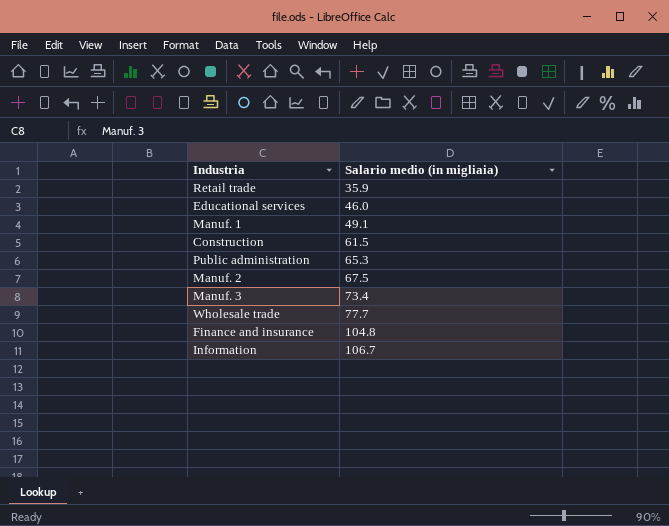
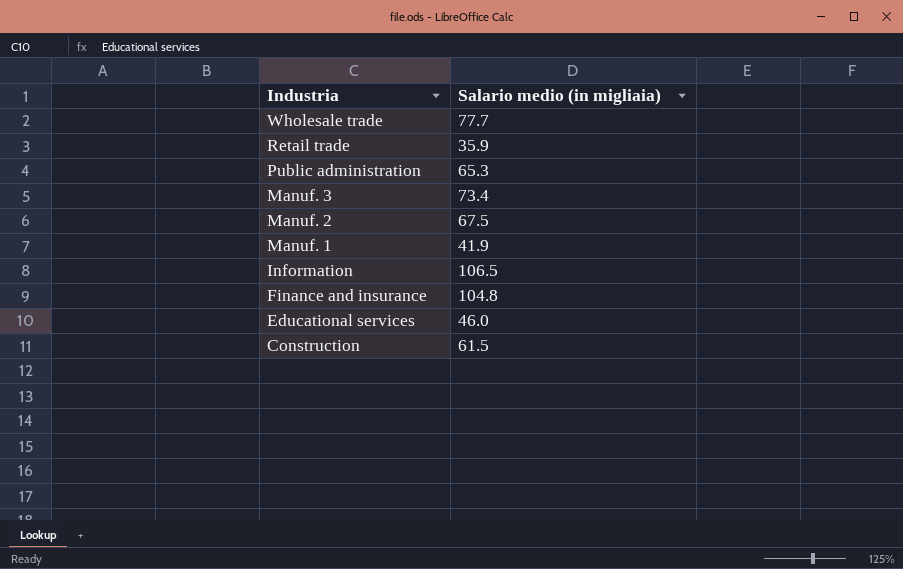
row order: Salario medio (in migliaia) ascending -> Industria descending
Manuf. 1 | Salario medio (in migliaia): 49.1 -> 41.9
Information | Salario medio (in migliaia): 106.7 -> 106.5

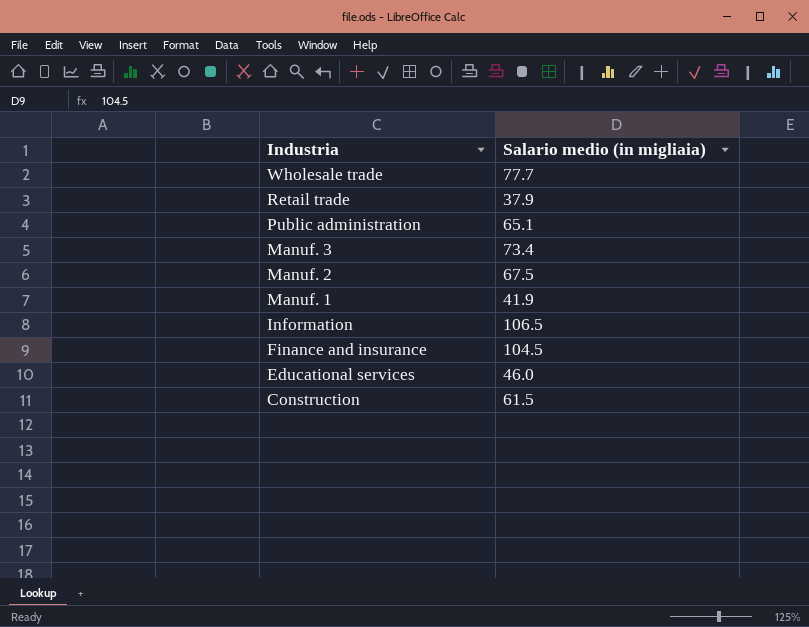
Retail trade | Salario medio (in migliaia): 35.9 -> 37.9
Public administration | Salario medio (in migliaia): 65.3 -> 65.1
Finance and insurance | Salario medio (in migliaia): 104.8 -> 104.5

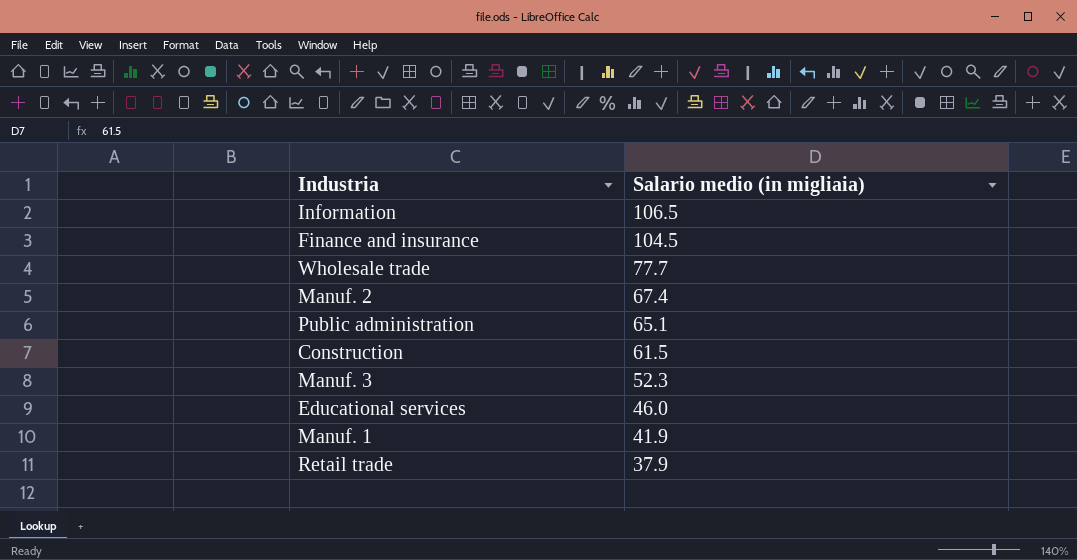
row order: Industria descending -> Salario medio (in migliaia) descending
Manuf. 2 | Salario medio (in migliaia): 67.5 -> 67.4
Manuf. 3 | Salario medio (in migliaia): 73.4 -> 52.3

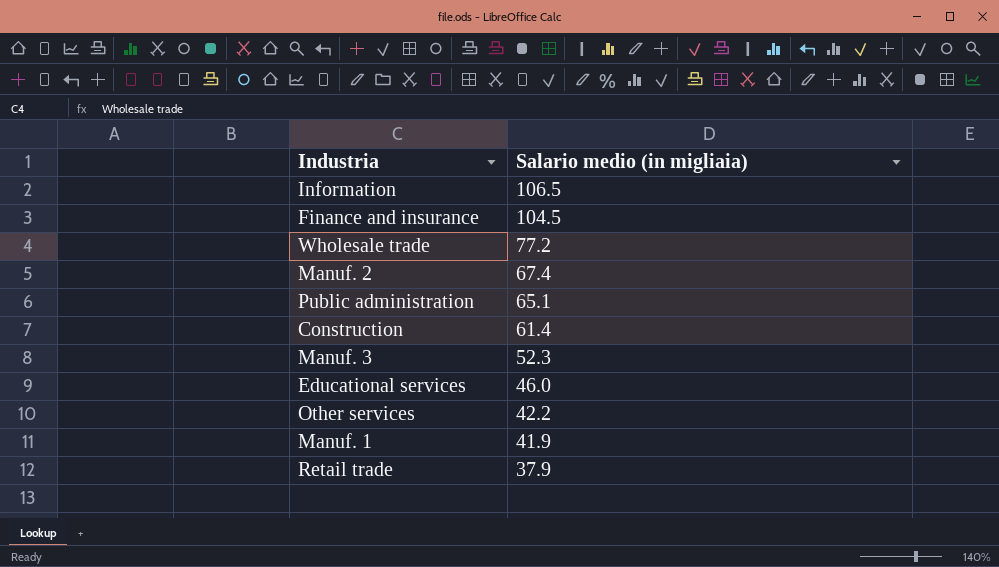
Wholesale trade | Salario medio (in migliaia): 77.7 -> 77.2
Construction | Salario medio (in migliaia): 61.5 -> 61.4
row Other services: none -> 42.2

